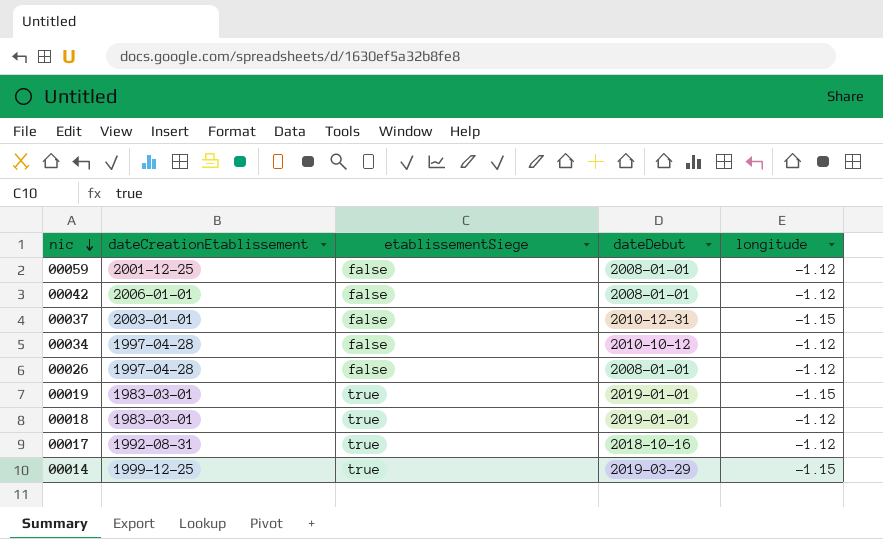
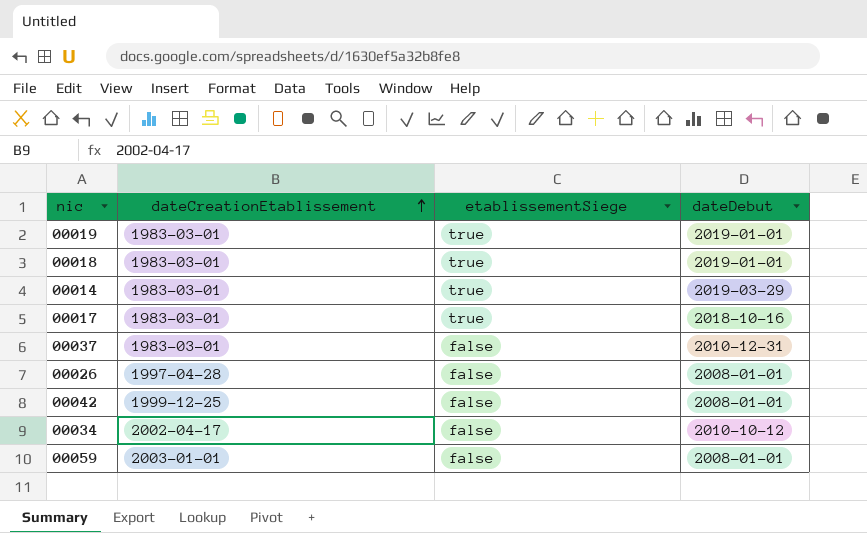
row order: nic descending -> dateCreationEtablissement ascending
column longitude | position: 5 -> none
00014 | dateCreationEtablissement: 1999-12-25 -> 1983-03-01
00017 | dateCreationEtablissement: 1992-08-31 -> 1983-03-01
00037 | dateCreationEtablissement: 2003-01-01 -> 1983-03-01
00042 | dateCreationEtablissement: 2006-01-01 -> 1999-12-25
00034 | dateCreationEtablissement: 1997-04-28 -> 2002-04-17
00059 | dateCreationEtablissement: 2001-12-25 -> 2003-01-01

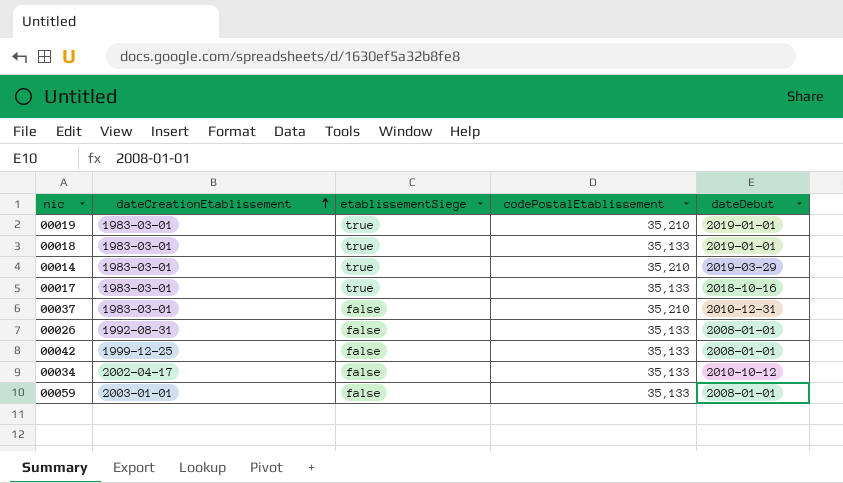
column codePostalEtablissement | position: none -> 4
00026 | dateCreationEtablissement: 1997-04-28 -> 1992-08-31

